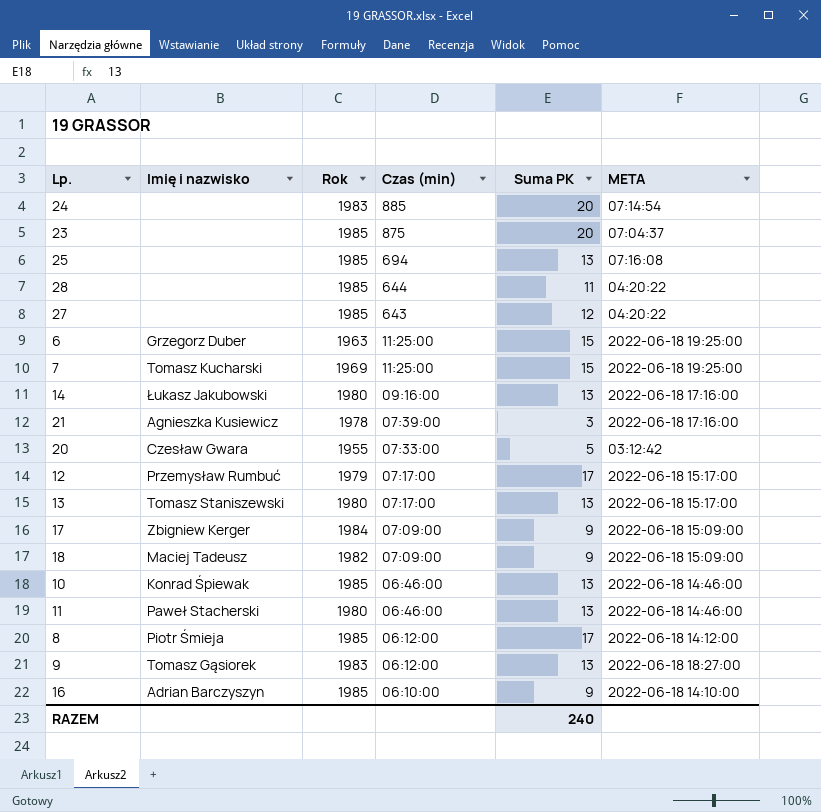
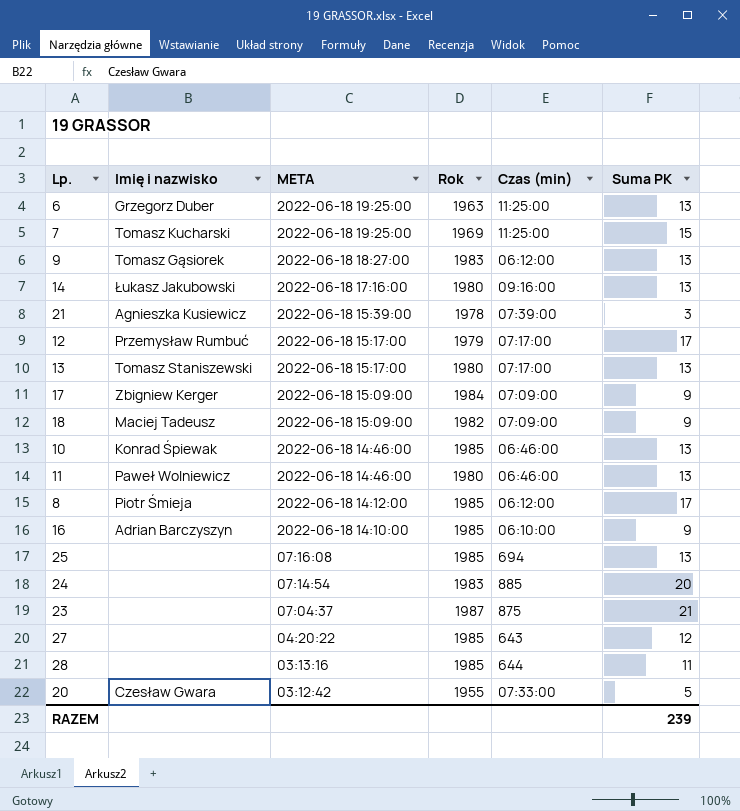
row order: Czas (min) descending -> META descending
column META | position: 6 -> 3
6 | Suma PK: 15 -> 13
21 | META: 2022-06-18 17:16:00 -> 2022-06-18 15:39:00
11 | Imię i nazwisko: Paweł Stacherski -> Paweł Wolniewicz
23 | Rok: 1985 -> 1987
23 | Suma PK: 20 -> 21
28 | META: 04:20:22 -> 03:13:16
RAZEM | Suma PK: 240 -> 239

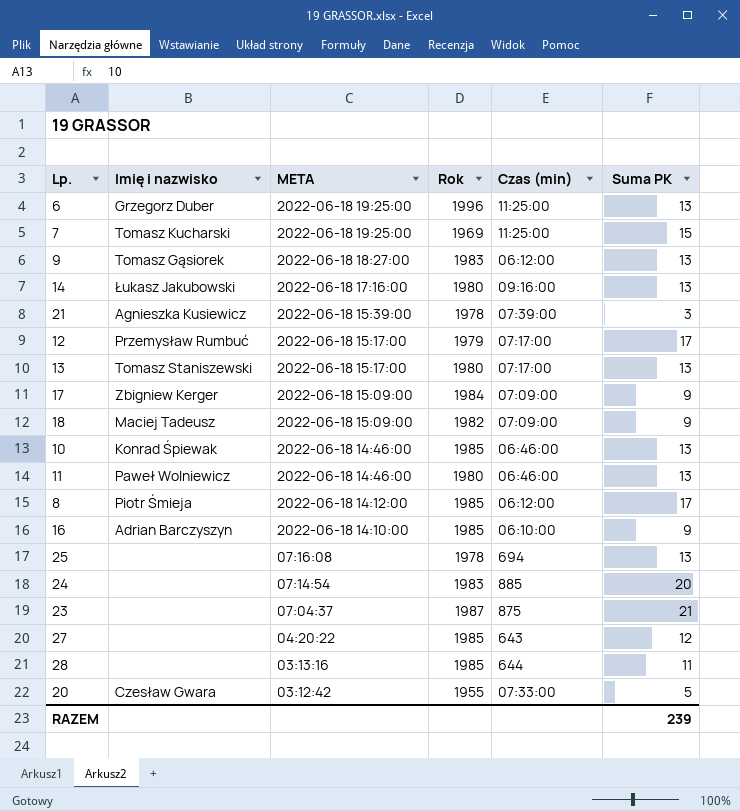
6 | Rok: 1963 -> 1996
25 | Rok: 1985 -> 1978

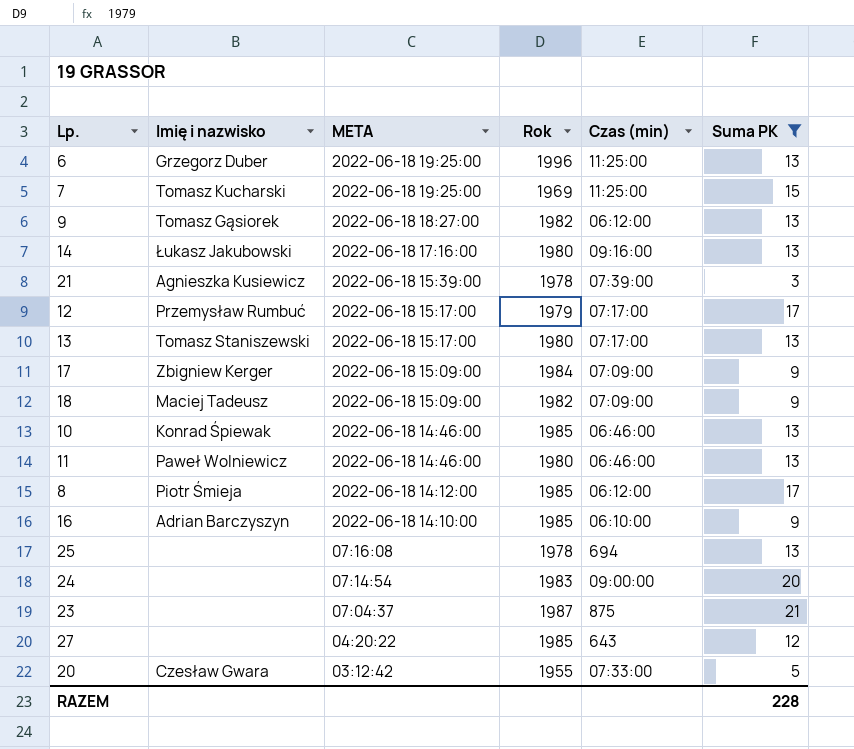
filter: none -> Suma PK != 11
9 | Rok: 1983 -> 1982
24 | Czas (min): 885 -> 09:00:00
RAZEM | Suma PK: 239 -> 228

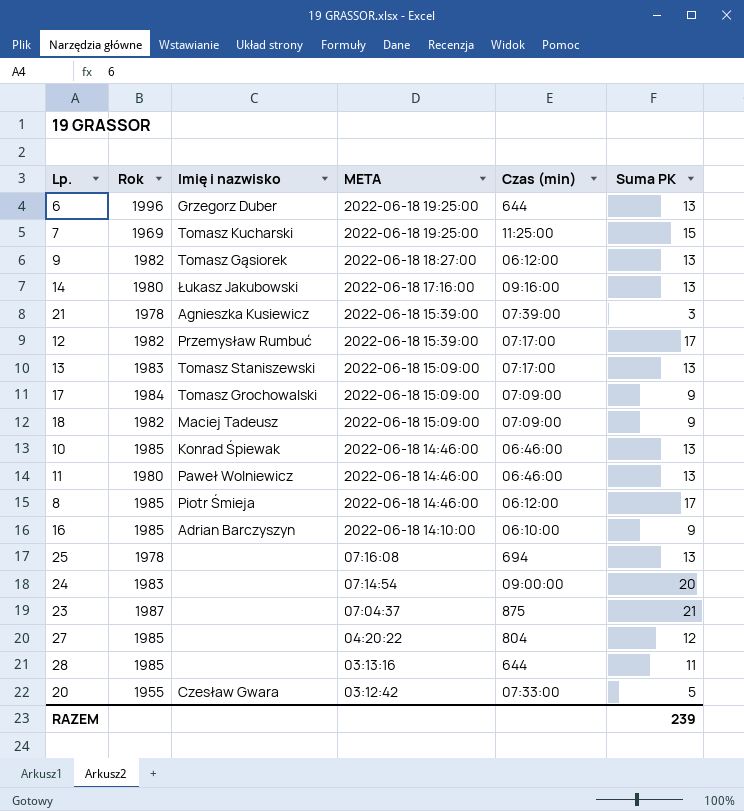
filter: Suma PK != 11 -> none
column Rok | position: 4 -> 2
6 | Czas (min): 11:25:00 -> 644
12 | Rok: 1979 -> 1982
12 | META: 2022-06-18 15:17:00 -> 2022-06-18 15:39:00
13 | Rok: 1980 -> 1983
13 | META: 2022-06-18 15:17:00 -> 2022-06-18 15:09:00
17 | Imię i nazwisko: Zbigniew Kerger -> Tomasz Grochowalski
8 | META: 2022-06-18 14:12:00 -> 2022-06-18 14:46:00
27 | Czas (min): 643 -> 804
RAZEM | Suma PK: 228 -> 239

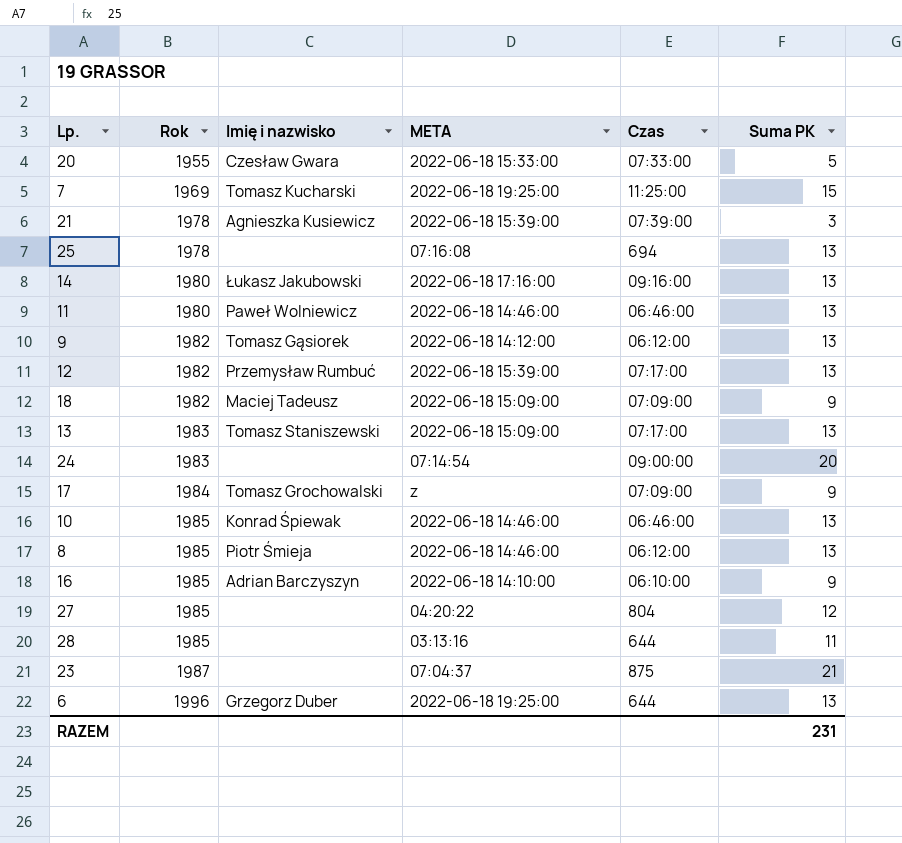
row order: META descending -> Rok ascending
column name: Czas (min) -> Czas
20 | META: 03:12:42 -> 2022-06-18 15:33:00
9 | META: 2022-06-18 18:27:00 -> 2022-06-18 14:12:00
12 | Suma PK: 17 -> 13
17 | META: 2022-06-18 15:09:00 -> z
8 | Suma PK: 17 -> 13
RAZEM | Suma PK: 239 -> 231

